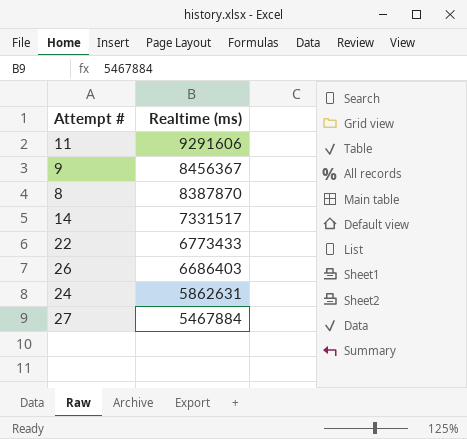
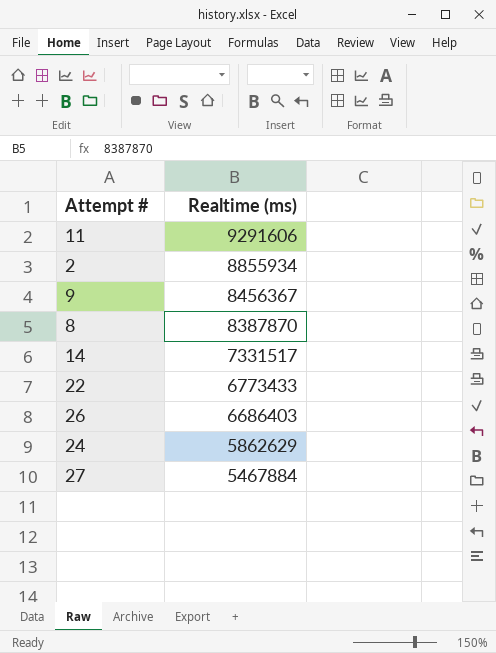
row 2: none -> 8855934
24 | Realtime (ms): 5862631 -> 5862629

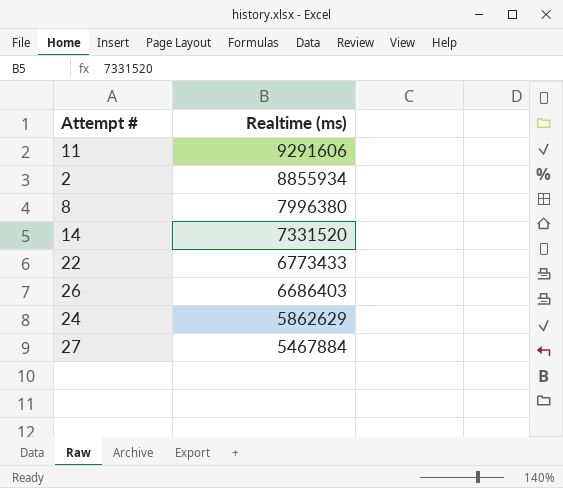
row 9: 8456367 -> none
8 | Realtime (ms): 8387870 -> 7996380
14 | Realtime (ms): 7331517 -> 7331520

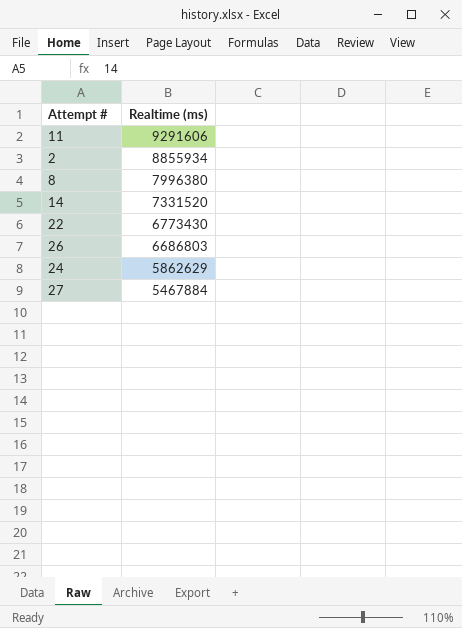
22 | Realtime (ms): 6773433 -> 6773430
26 | Realtime (ms): 6686403 -> 6686803

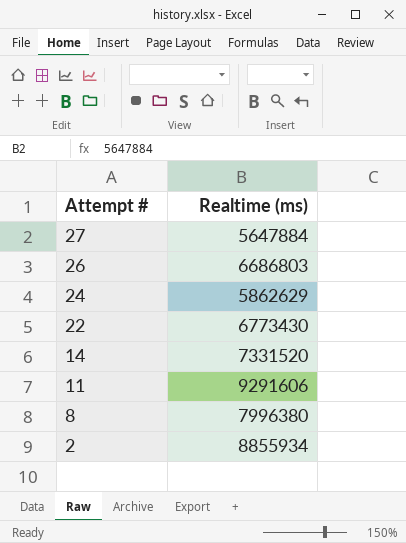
row order: Realtime (ms) descending -> Attempt # descending
27 | Realtime (ms): 5467884 -> 5647884

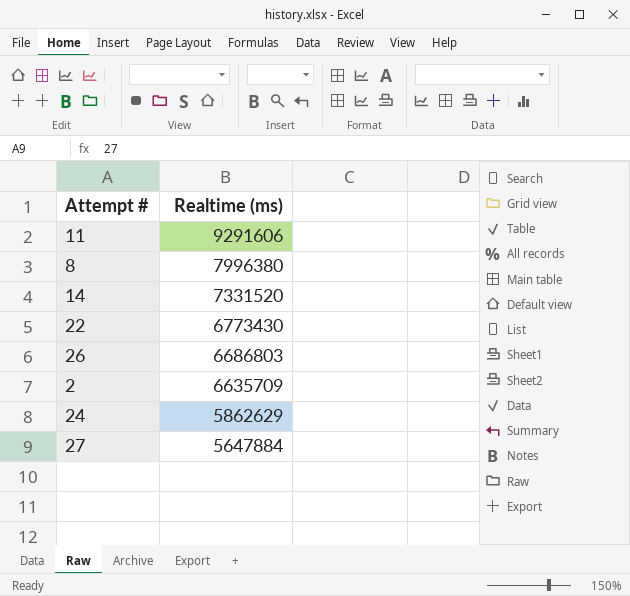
row order: Attempt # descending -> Realtime (ms) descending
2 | Realtime (ms): 8855934 -> 6635709

